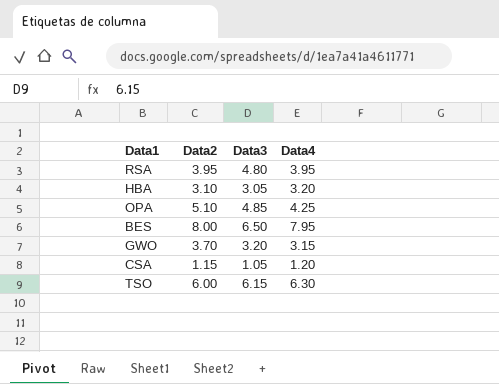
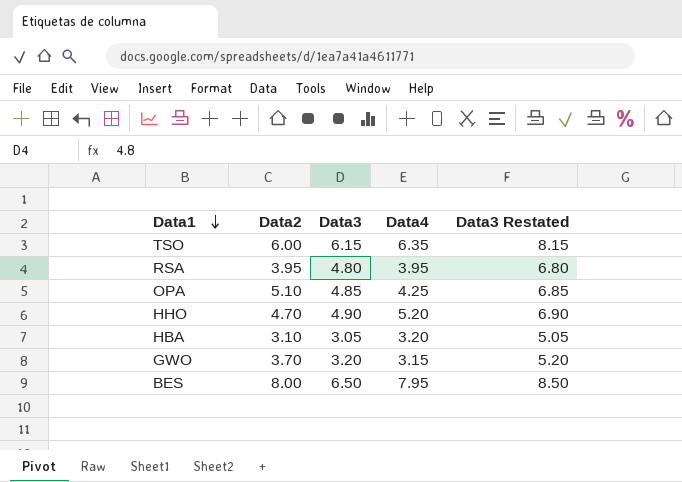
row order: none -> Data1 descending
column Data3 Restated | formula: none -> [Data3] + 2
row CSA: 1.15 | 1.05 | 1.20 -> none
TSO | Data4: 6.30 -> 6.35
row HHO: none -> 4.70 | 4.90 | 5.20 | 6.90

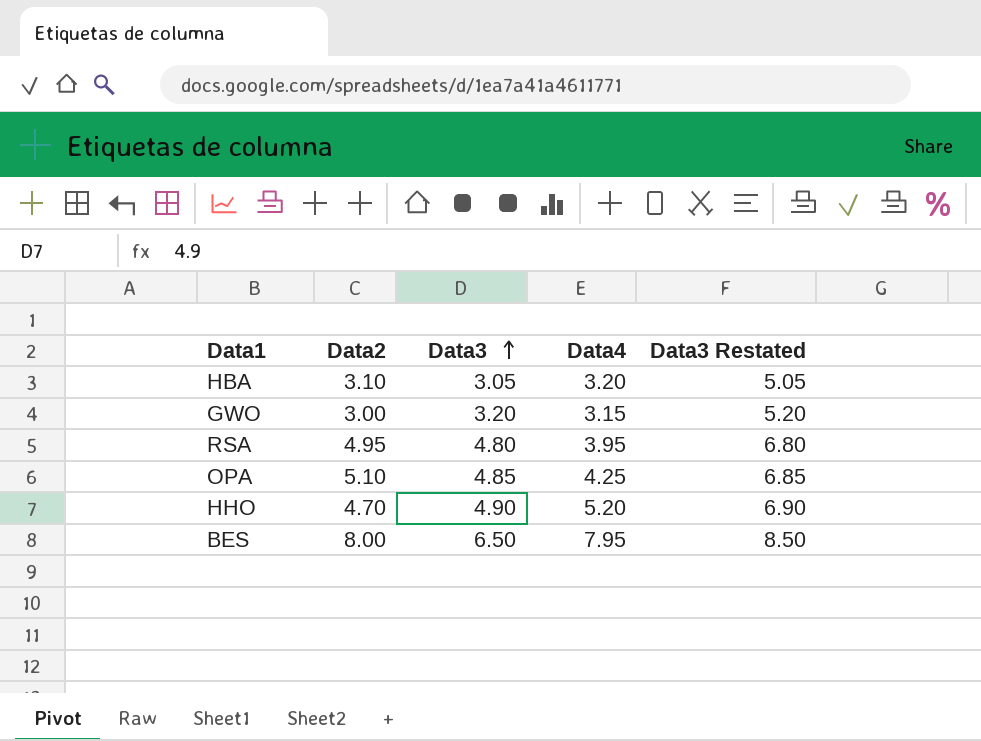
row order: Data1 descending -> Data3 ascending
row TSO: 6.00 | 6.15 | 6.35 | 8.15 -> none
GWO | Data2: 3.70 -> 3.00
RSA | Data2: 3.95 -> 4.95

